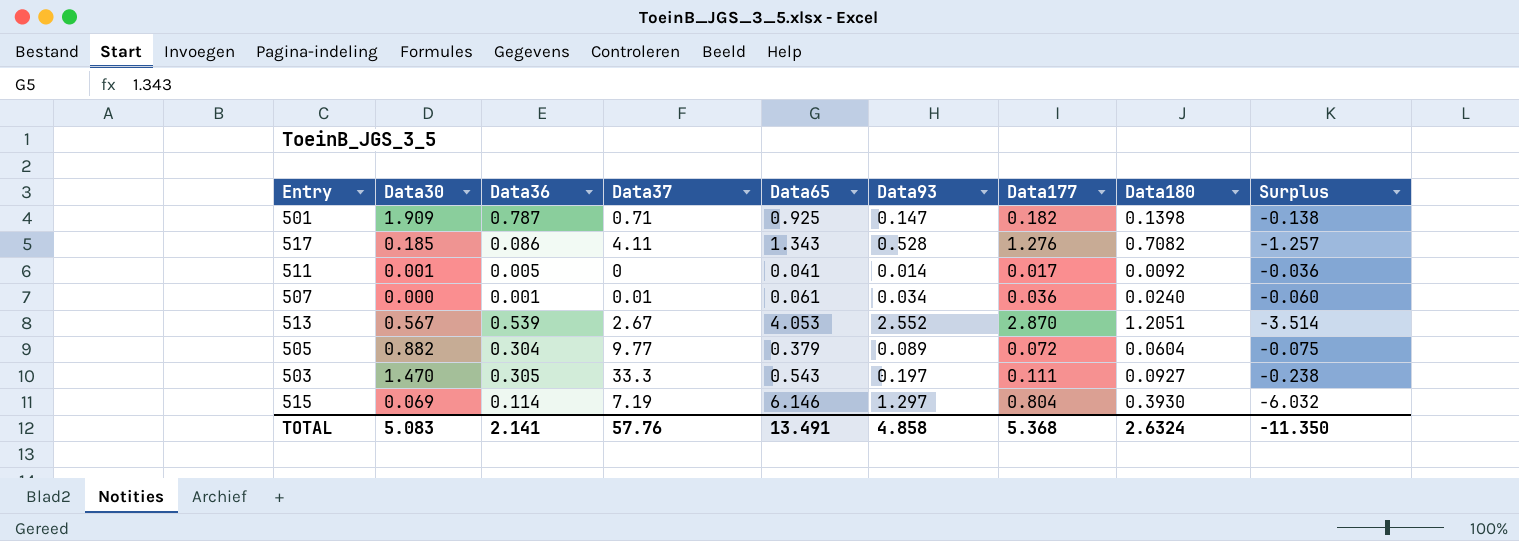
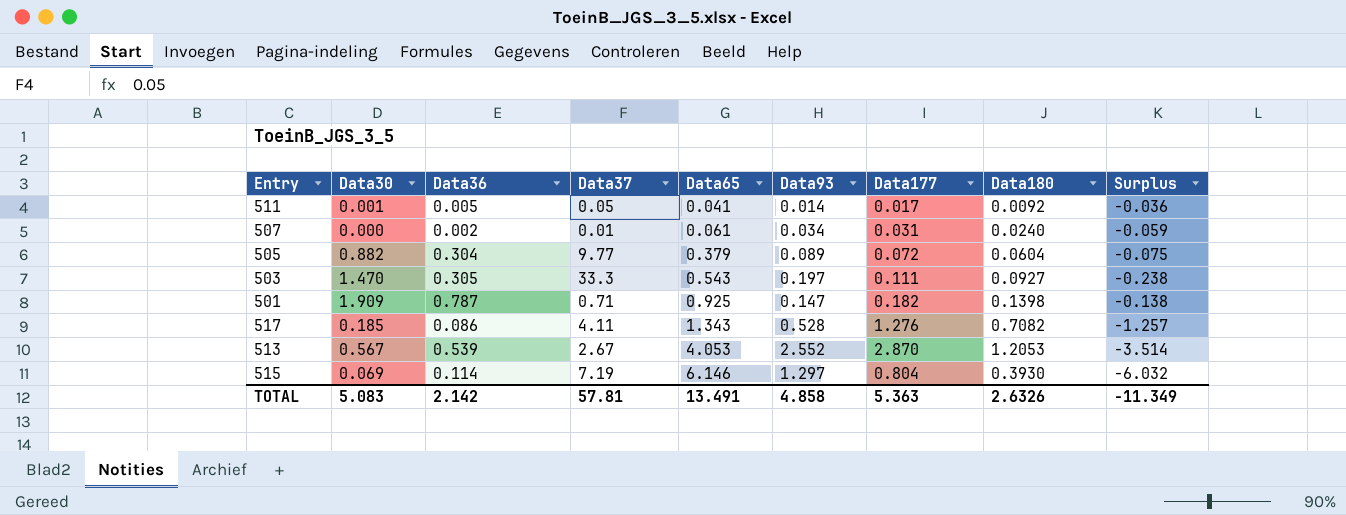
row order: none -> Data65 ascending
511 | Data37: 0 -> 0.05
507 | Data36: 0.001 -> 0.002
507 | Data177: 0.036 -> 0.031
507 | Surplus: -0.060 -> -0.059
513 | Data180: 1.2051 -> 1.2053
TOTAL | Data36: 2.141 -> 2.142
TOTAL | Data37: 57.76 -> 57.81
TOTAL | Data177: 5.368 -> 5.363
TOTAL | Data180: 2.6324 -> 2.6326
TOTAL | Surplus: -11.350 -> -11.349

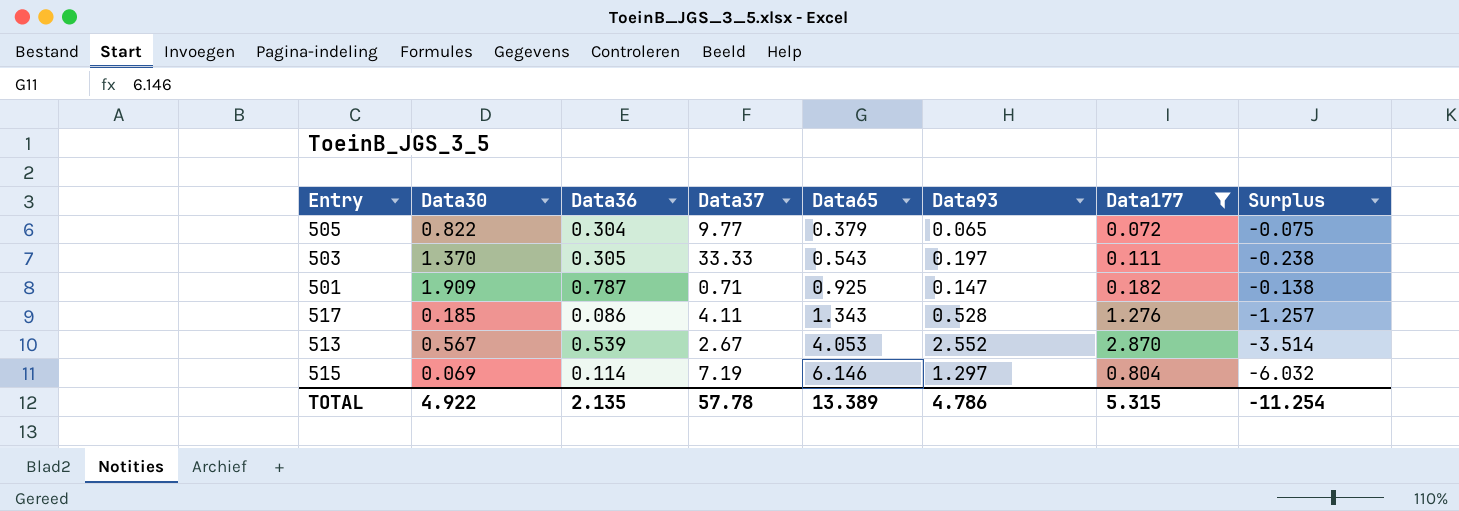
filter: none -> Data177 >= 0.072
column Data180 | position: 8 -> none
505 | Data30: 0.882 -> 0.822
505 | Data93: 0.089 -> 0.065
503 | Data30: 1.470 -> 1.370
503 | Data37: 33.3 -> 33.33
TOTAL | Data30: 5.083 -> 4.922
TOTAL | Data36: 2.142 -> 2.135
TOTAL | Data37: 57.81 -> 57.78
TOTAL | Data65: 13.491 -> 13.389
TOTAL | Data93: 4.858 -> 4.786
TOTAL | Data177: 5.363 -> 5.315
TOTAL | Surplus: -11.349 -> -11.254

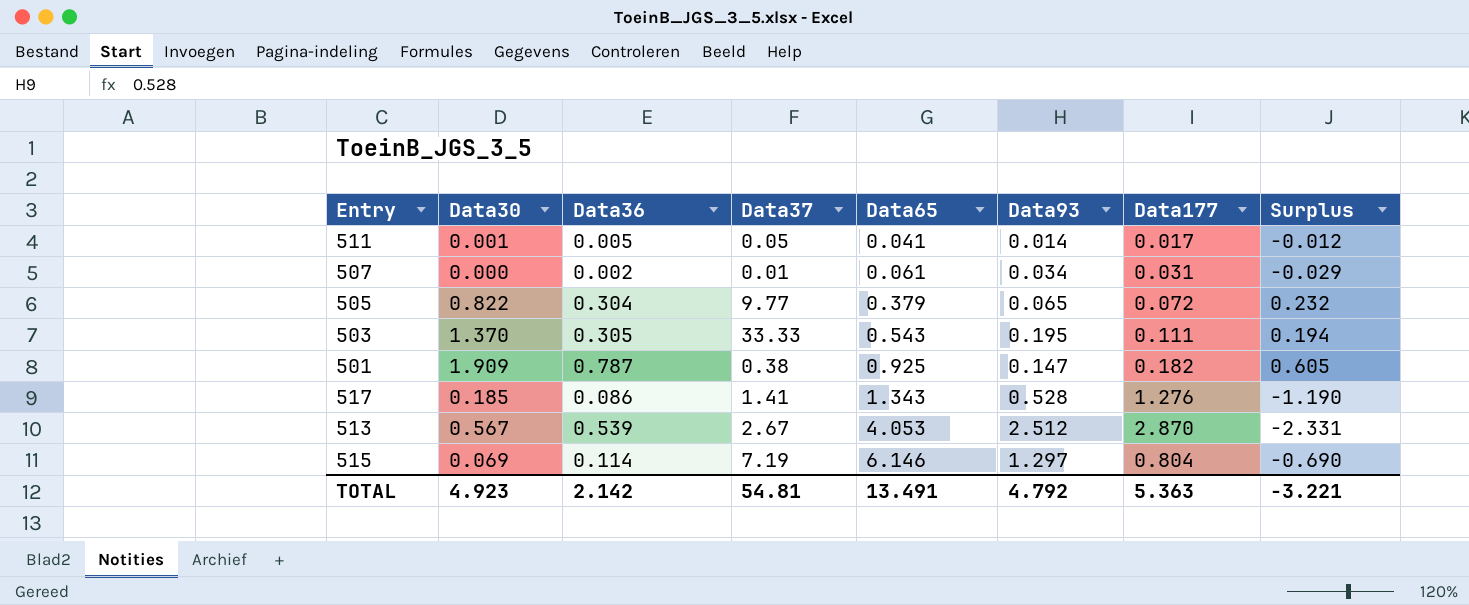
filter: Data177 >= 0.072 -> none
column Surplus | formula: [Data36] - [Data65] -> [Data36] - [Data177]
503 | Data93: 0.197 -> 0.195
501 | Data37: 0.71 -> 0.38
517 | Data37: 4.11 -> 1.41
513 | Data93: 2.552 -> 2.512
TOTAL | Data30: 4.922 -> 4.923
TOTAL | Data36: 2.135 -> 2.142
TOTAL | Data37: 57.78 -> 54.81
TOTAL | Data65: 13.389 -> 13.491
TOTAL | Data93: 4.786 -> 4.792
TOTAL | Data177: 5.315 -> 5.363
TOTAL | Surplus: -11.254 -> -3.221

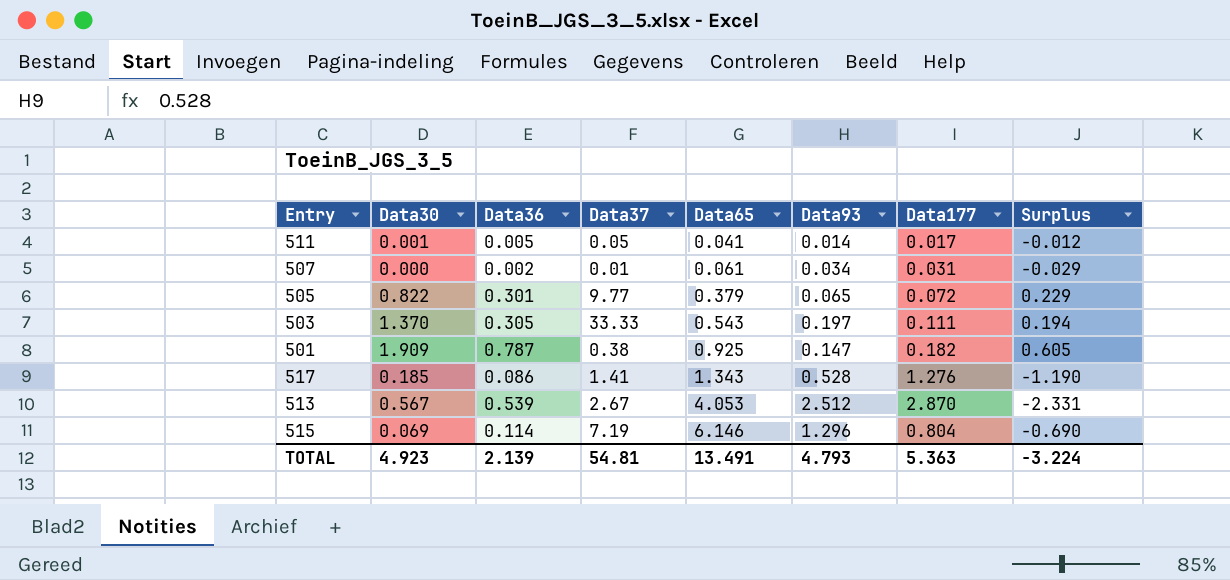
505 | Data36: 0.304 -> 0.301
505 | Surplus: 0.232 -> 0.229
503 | Data93: 0.195 -> 0.197
515 | Data93: 1.297 -> 1.296
TOTAL | Data36: 2.142 -> 2.139
TOTAL | Data93: 4.792 -> 4.793
TOTAL | Surplus: -3.221 -> -3.224

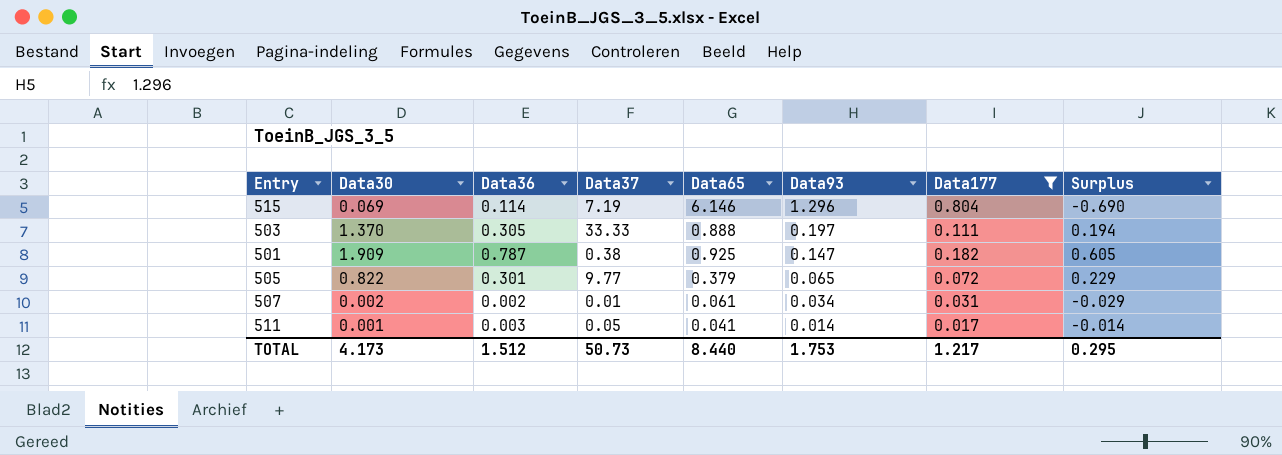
filter: none -> Data177 <= 0.804
row order: Data65 ascending -> Data93 descending
503 | Data65: 0.543 -> 0.888
507 | Data30: 0.000 -> 0.002
511 | Data36: 0.005 -> 0.003
511 | Surplus: -0.012 -> -0.014
TOTAL | Data30: 4.923 -> 4.173
TOTAL | Data36: 2.139 -> 1.512
TOTAL | Data37: 54.81 -> 50.73
TOTAL | Data65: 13.491 -> 8.440
TOTAL | Data93: 4.793 -> 1.753
TOTAL | Data177: 5.363 -> 1.217
TOTAL | Surplus: -3.224 -> 0.295

